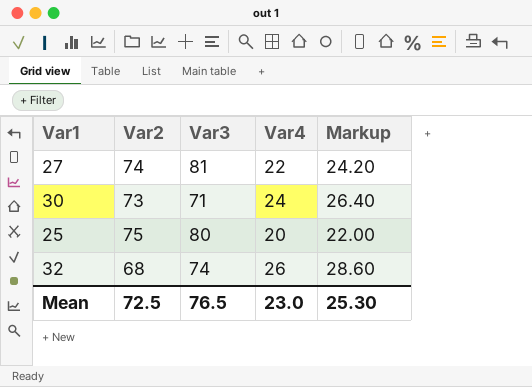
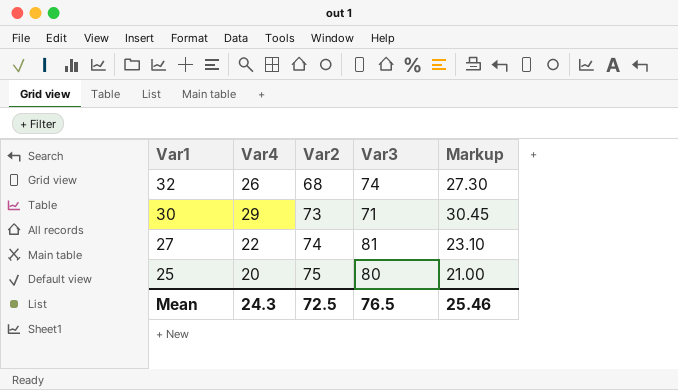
row order: none -> Var1 descending
column Var4 | position: 4 -> 2
column Markup | formula: [Var4] * 1.1 -> [Var4] * 1.05
30 | Var4: 24 -> 29
Mean | Var4: 23.0 -> 24.3
Mean | Markup: 25.30 -> 25.46

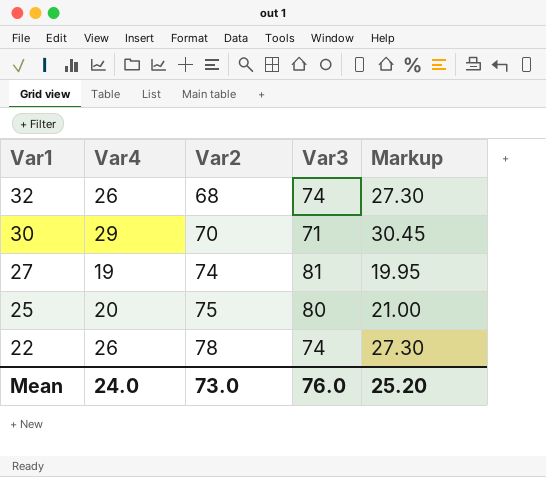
30 | Var2: 73 -> 70
27 | Var4: 22 -> 19
27 | Markup: 23.10 -> 19.95
row 22: none -> 26 | 78 | 74 | 27.30
Mean | Var4: 24.3 -> 24.0
Mean | Var2: 72.5 -> 73.0
Mean | Var3: 76.5 -> 76.0
Mean | Markup: 25.46 -> 25.20

